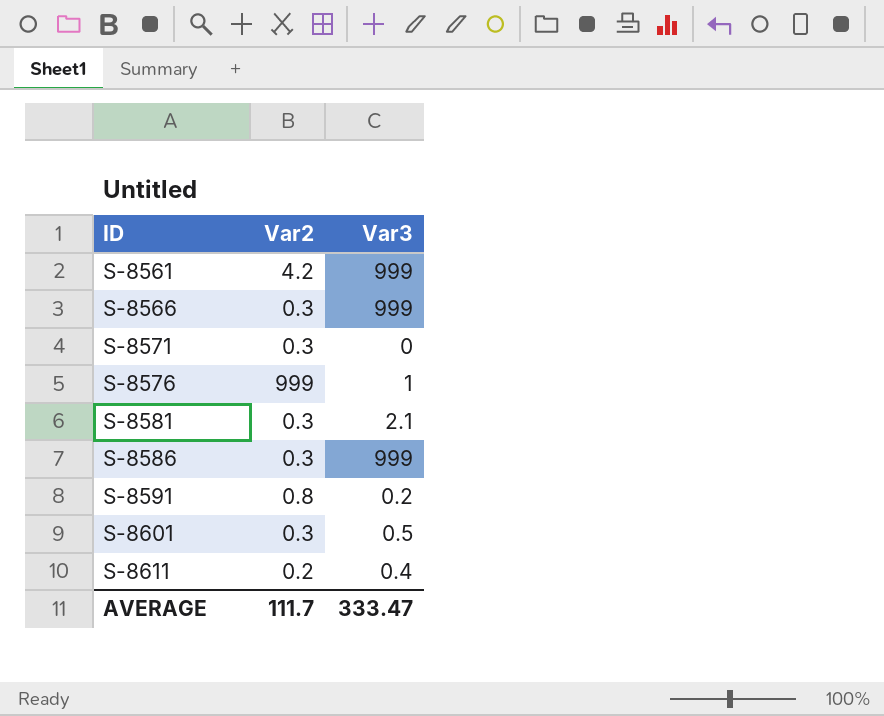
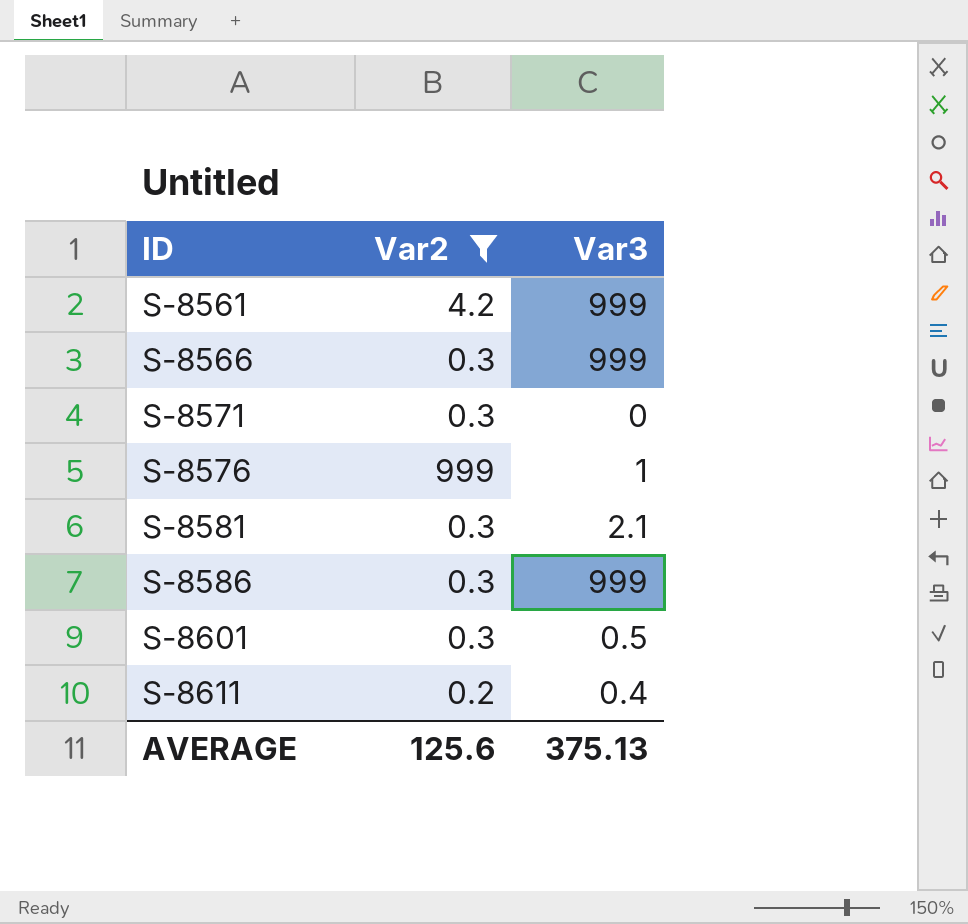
filter: none -> Var2 != 0.8
AVERAGE | Var2: 111.7 -> 125.6
AVERAGE | Var3: 333.47 -> 375.13

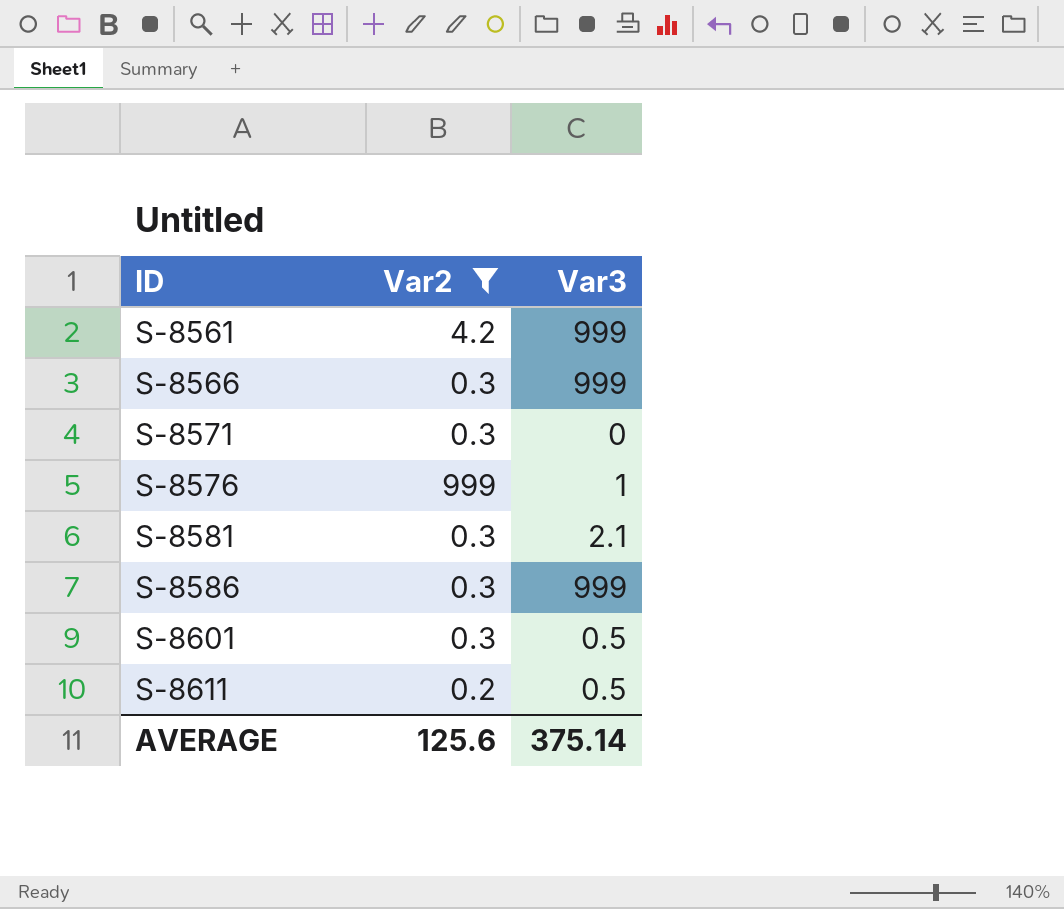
S-8611 | Var3: 0.4 -> 0.5
AVERAGE | Var3: 375.13 -> 375.14

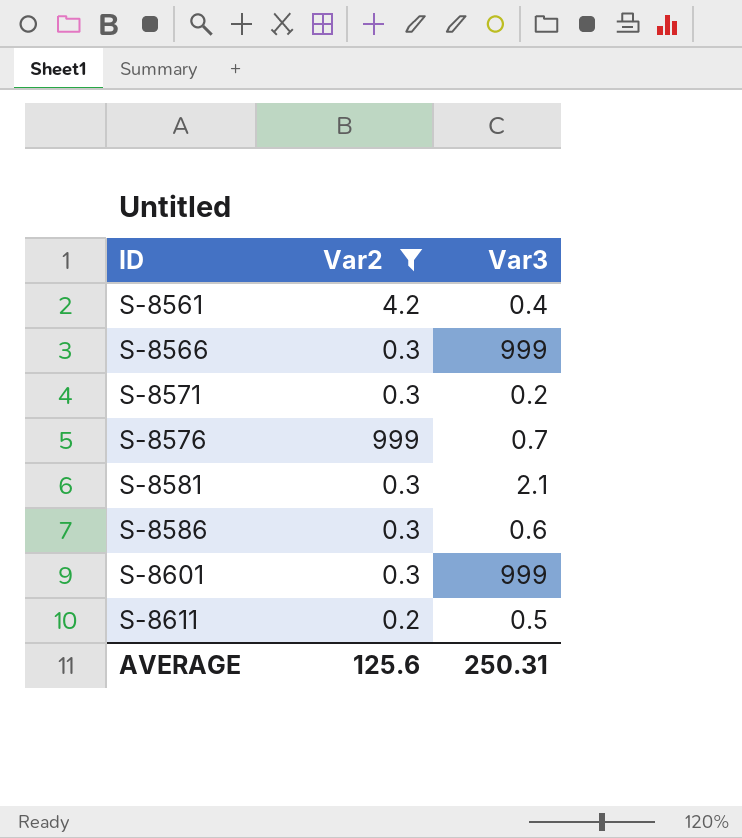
S-8561 | Var3: 999 -> 0.4
S-8571 | Var3: 0 -> 0.2
S-8576 | Var3: 1 -> 0.7
S-8586 | Var3: 999 -> 0.6
S-8601 | Var3: 0.5 -> 999
AVERAGE | Var3: 375.14 -> 250.31

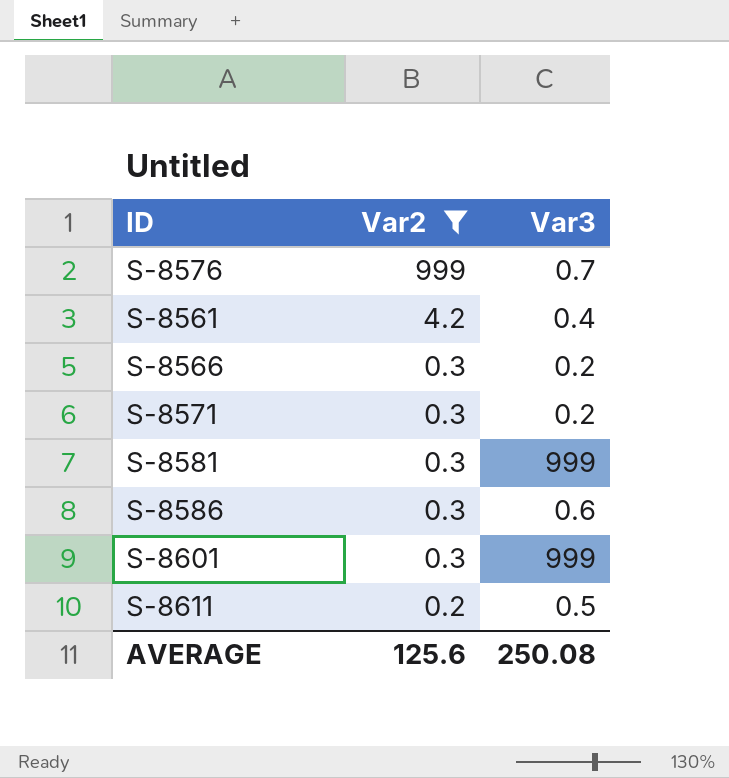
row order: ID ascending -> Var2 descending
S-8566 | Var3: 999 -> 0.2
S-8581 | Var3: 2.1 -> 999
AVERAGE | Var3: 250.31 -> 250.08

